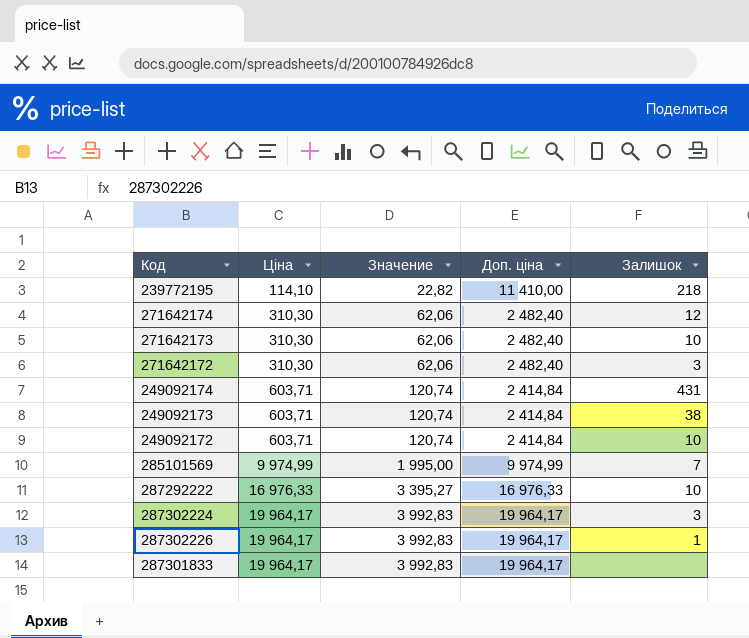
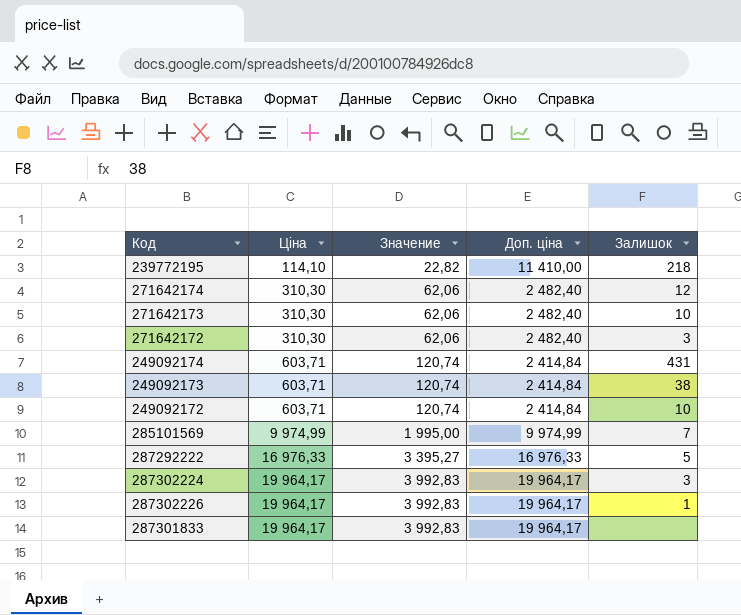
287292222 | Залишок: 10 -> 5

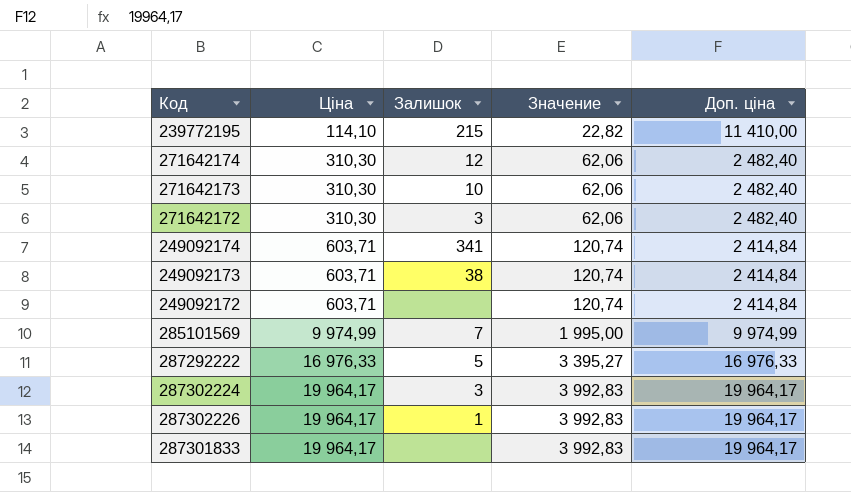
column Залишок | position: 5 -> 3
239772195 | Залишок: 218 -> 215
249092174 | Залишок: 431 -> 341
249092172 | Залишок: 10 -> none

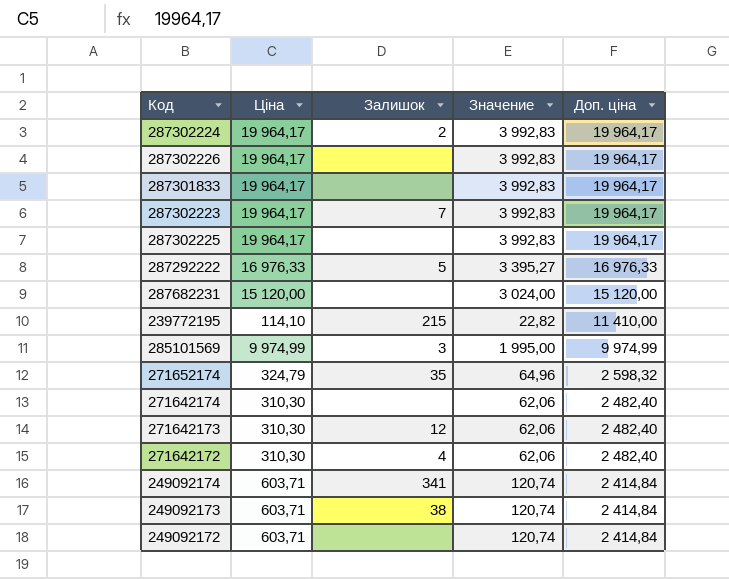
row order: Ціна ascending -> Доп. ціна descending
287302224 | Залишок: 3 -> 2
287302226 | Залишок: 1 -> none
row 287302223: none -> 19 964,17 | 7 | 3 992,83 | 19 964,17
row 287302225: none -> 19 964,17 | none | 3 992,83 | 19 964,17
row 287682231: none -> 15 120,00 | none | 3 024,00 | 15 120,00
285101569 | Залишок: 7 -> 3
row 271652174: none -> 324,79 | 35 | 64,96 | 2 598,32
271642174 | Залишок: 12 -> none
271642173 | Залишок: 10 -> 12
271642172 | Залишок: 3 -> 4

